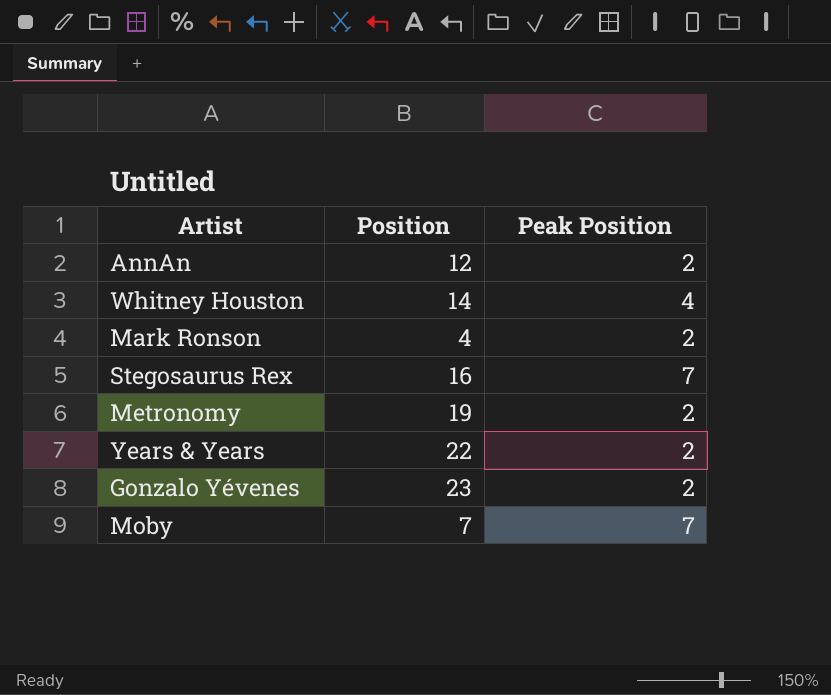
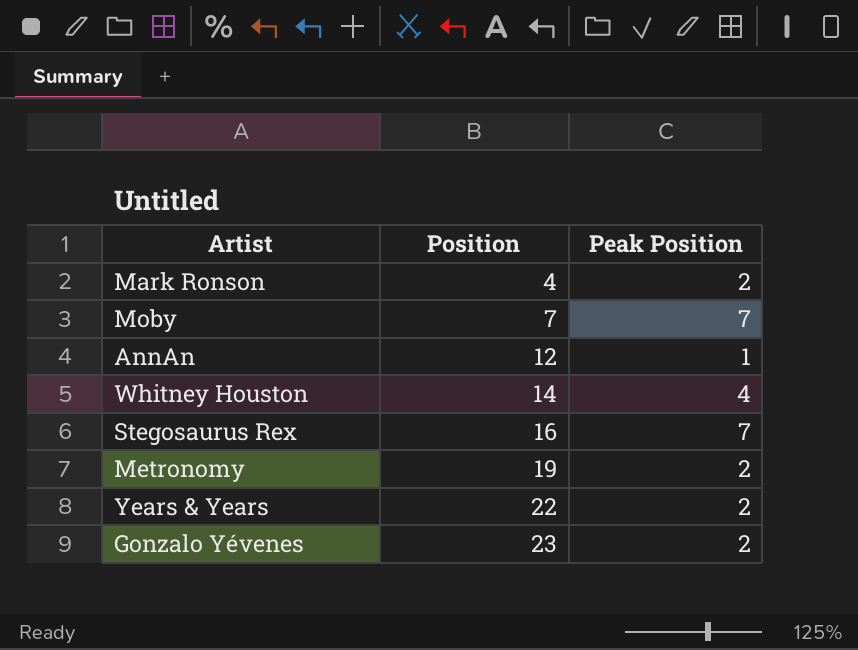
row order: none -> Position ascending
AnnAn | Peak Position: 2 -> 1

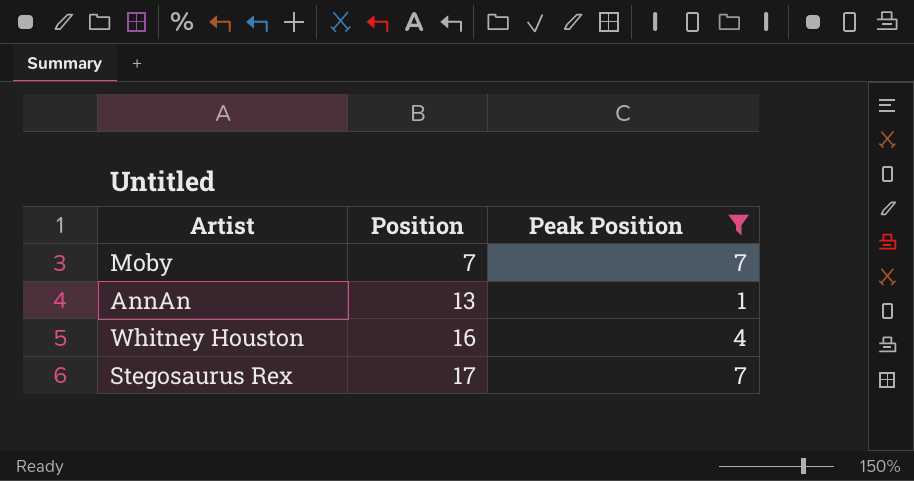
filter: none -> Peak Position != 2
AnnAn | Position: 12 -> 13
Whitney Houston | Position: 14 -> 16
Stegosaurus Rex | Position: 16 -> 17

